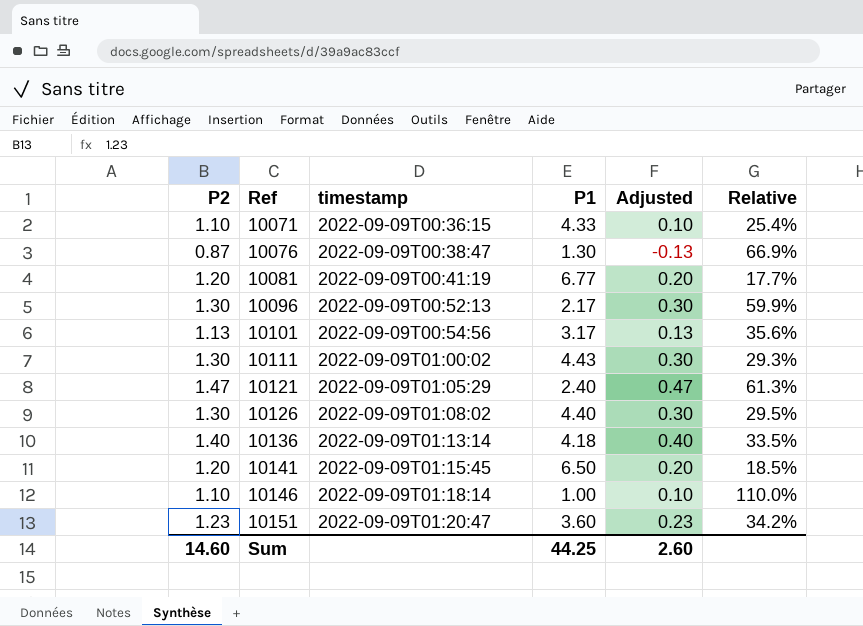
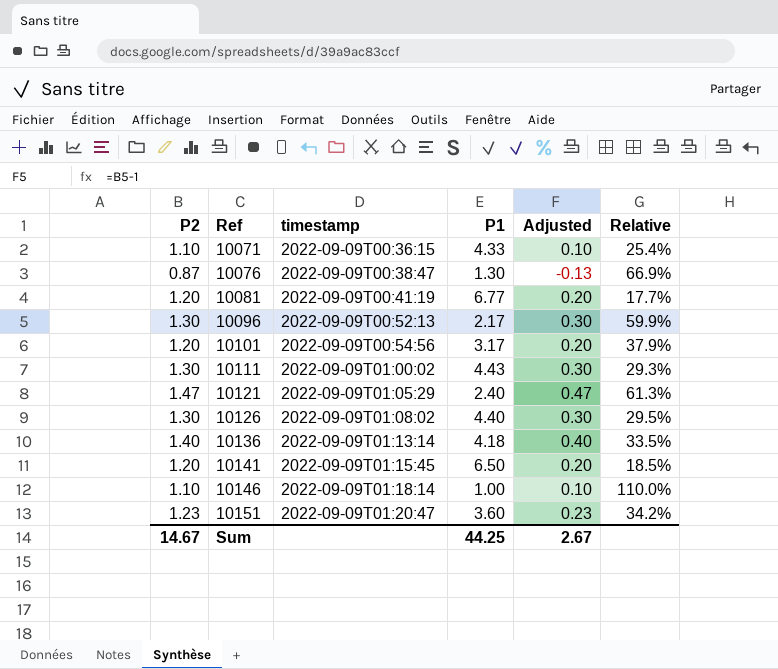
10101 | P2: 1.13 -> 1.20
10101 | Adjusted: 0.13 -> 0.20
10101 | Relative: 35.6% -> 37.9%
Sum | P2: 14.60 -> 14.67
Sum | Adjusted: 2.60 -> 2.67

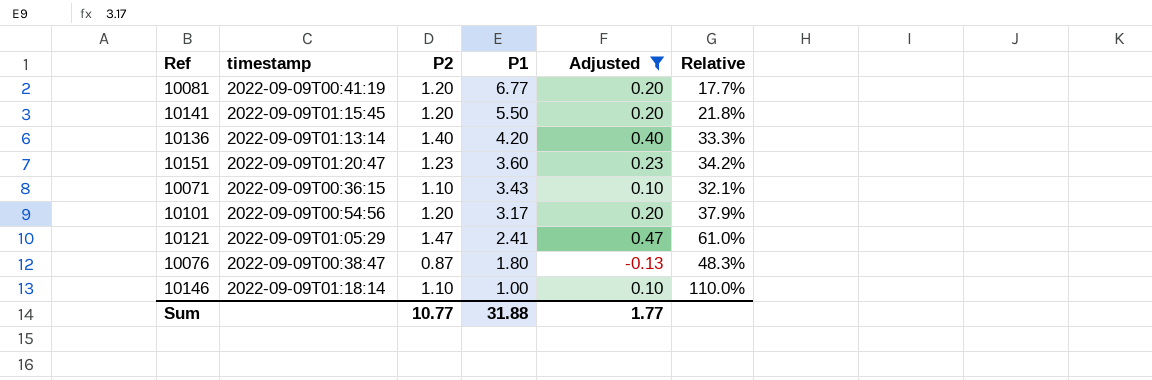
filter: none -> Adjusted != 0.30
row order: Ref ascending -> P1 descending
column P2 | position: 1 -> 3
10141 | P1: 6.50 -> 5.50
10141 | Relative: 18.5% -> 21.8%
10136 | P1: 4.18 -> 4.20
10136 | Relative: 33.5% -> 33.3%
10071 | P1: 4.33 -> 3.43
10071 | Relative: 25.4% -> 32.1%
10121 | P1: 2.40 -> 2.41
10121 | Relative: 61.3% -> 61.0%
10076 | P1: 1.30 -> 1.80
10076 | Relative: 66.9% -> 48.3%
Sum | P2: 14.67 -> 10.77
Sum | P1: 44.25 -> 31.88
Sum | Adjusted: 2.67 -> 1.77

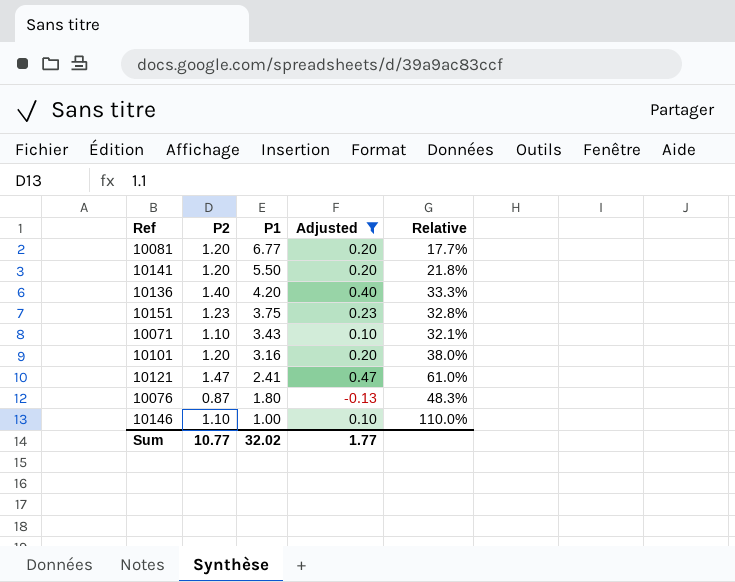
column timestamp | position: 2 -> none
10151 | P1: 3.60 -> 3.75
10151 | Relative: 34.2% -> 32.8%
10101 | P1: 3.17 -> 3.16
10101 | Relative: 37.9% -> 38.0%
Sum | P1: 31.88 -> 32.02

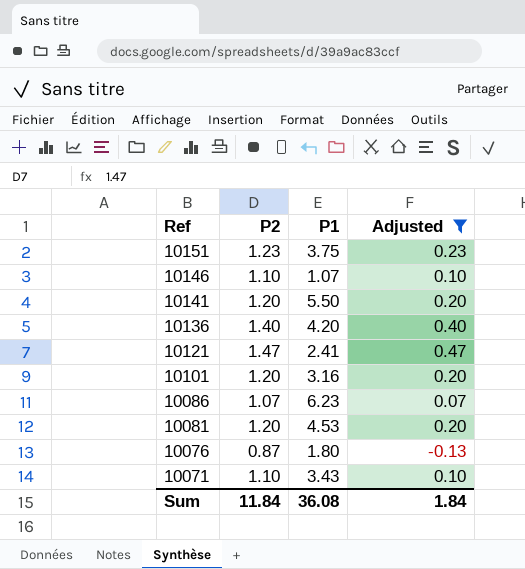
row order: P1 descending -> Ref descending
column Relative | formula: [P2] / [P1] -> none
10146 | P1: 1.00 -> 1.07
row 10086: none -> 1.07 | 6.23 | 0.07
10081 | P1: 6.77 -> 4.53
Sum | P2: 10.77 -> 11.84
Sum | P1: 32.02 -> 36.08
Sum | Adjusted: 1.77 -> 1.84

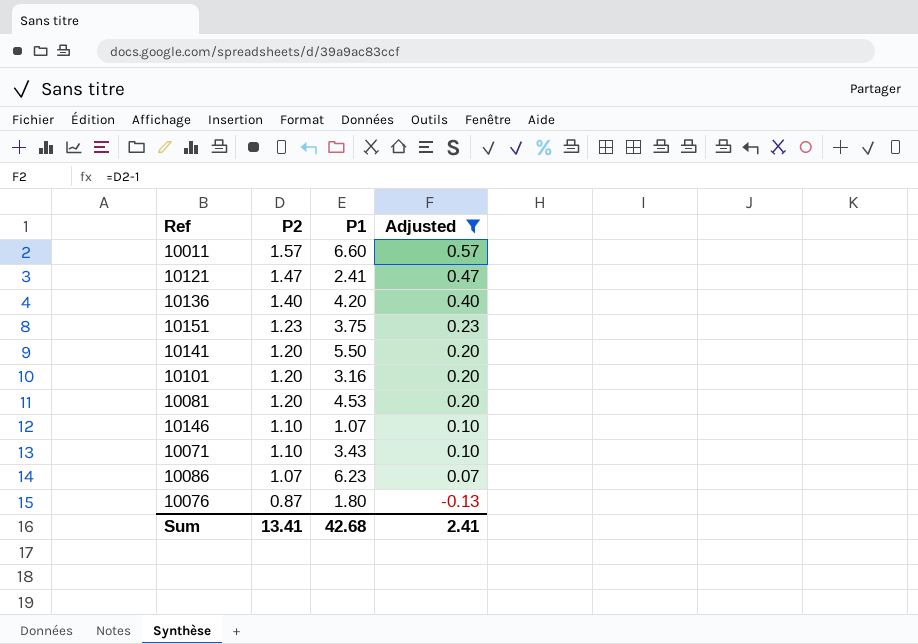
row order: Ref descending -> P2 descending
row 10011: none -> 1.57 | 6.60 | 0.57
Sum | P2: 11.84 -> 13.41
Sum | P1: 36.08 -> 42.68
Sum | Adjusted: 1.84 -> 2.41

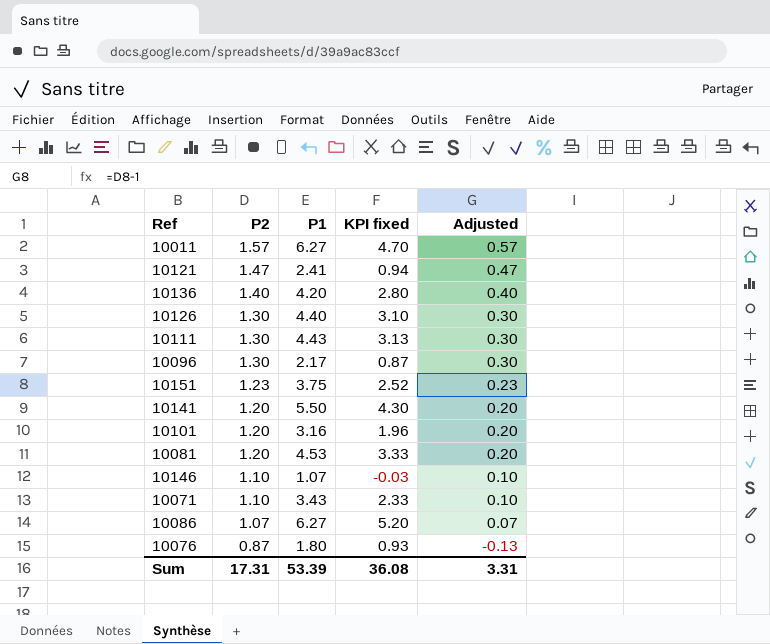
filter: Adjusted != 0.30 -> none
column KPI fixed | formula: none -> [P1] - [P2]
10011 | P1: 6.60 -> 6.27
10086 | P1: 6.23 -> 6.27
Sum | P2: 13.41 -> 17.31
Sum | P1: 42.68 -> 53.39
Sum | Adjusted: 2.41 -> 3.31

